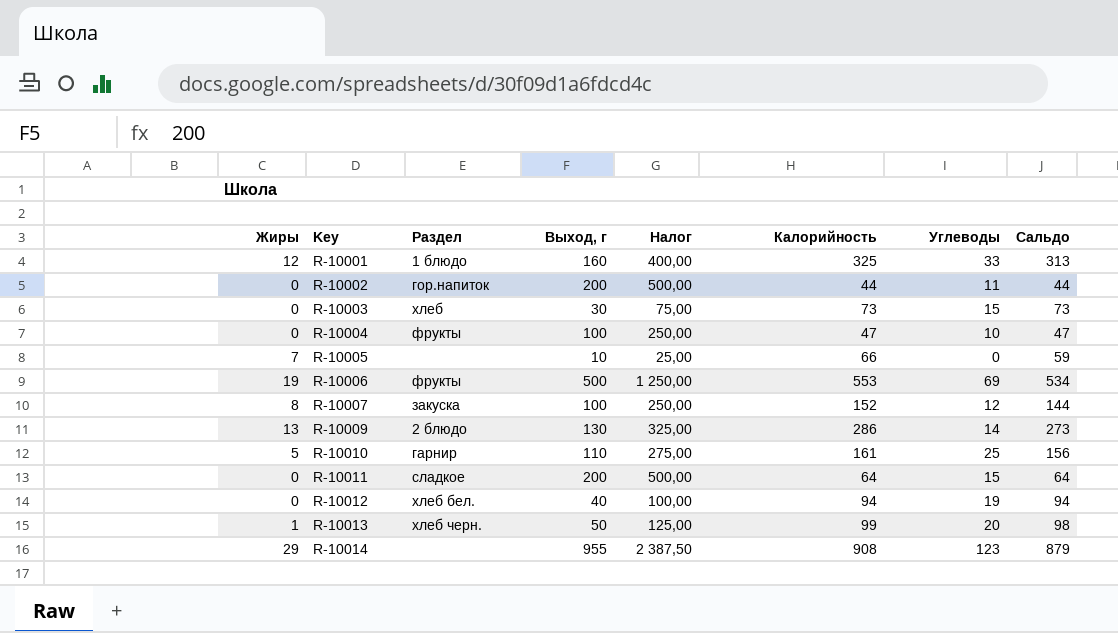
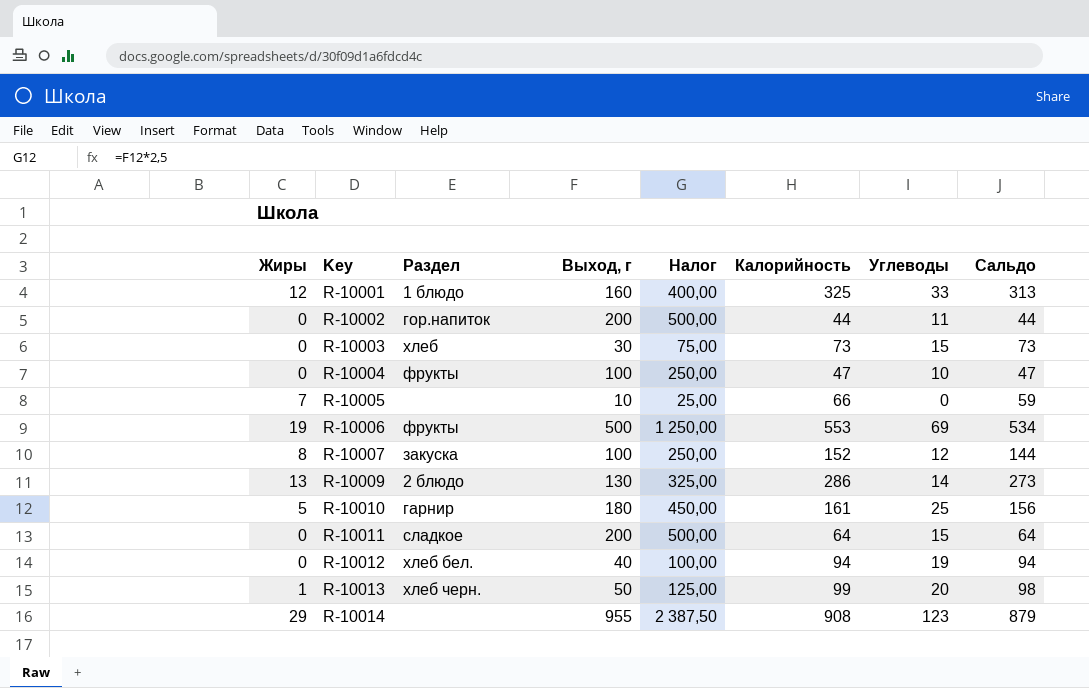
R-10010 | Выход, г: 110 -> 180
R-10010 | Налог: 275,00 -> 450,00

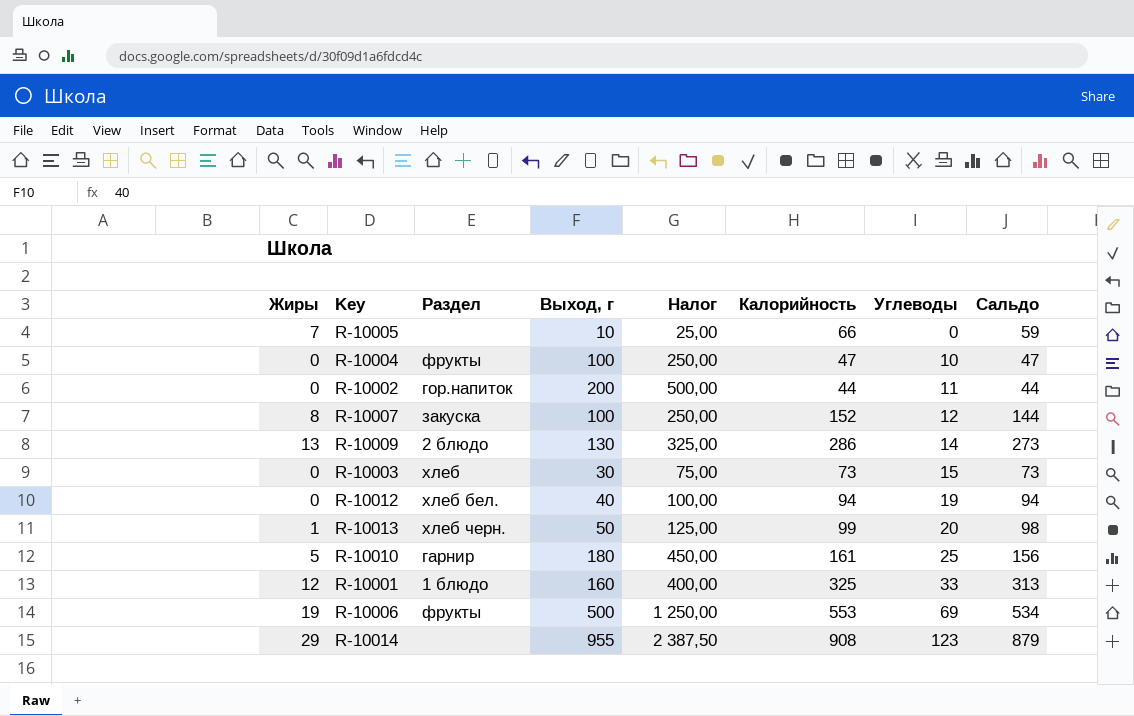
row order: Key ascending -> Углеводы ascending
row R-10011: 0 | сладкое | 200 | 500,00 | 64 | 15 | 64 -> none

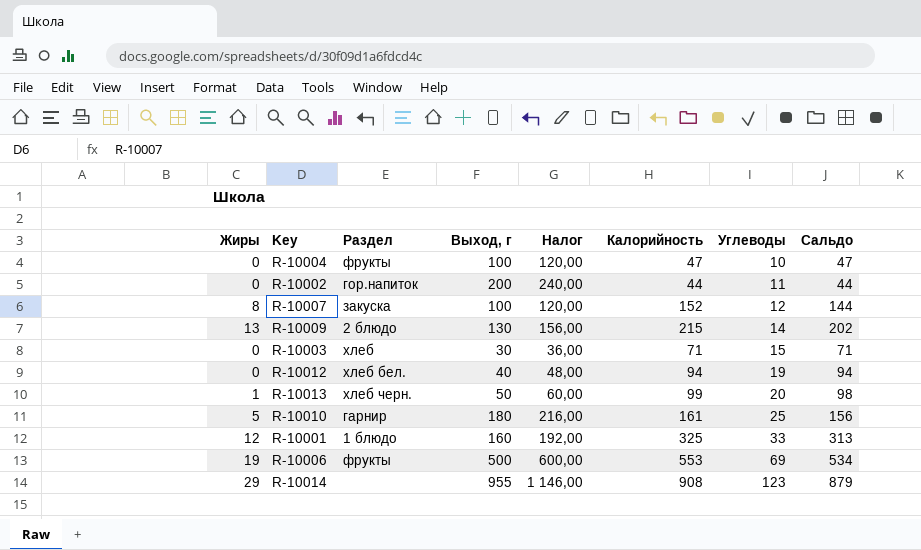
column Налог | formula: [Выход, г] * 2,5 -> [Выход, г] * 1,2
row R-10005: 7 | none | 10 | 25,00 | 66 | 0 | 59 -> none
R-10009 | Калорийность: 286 -> 215
R-10009 | Сальдо: 273 -> 202
R-10003 | Калорийность: 73 -> 71
R-10003 | Сальдо: 73 -> 71

